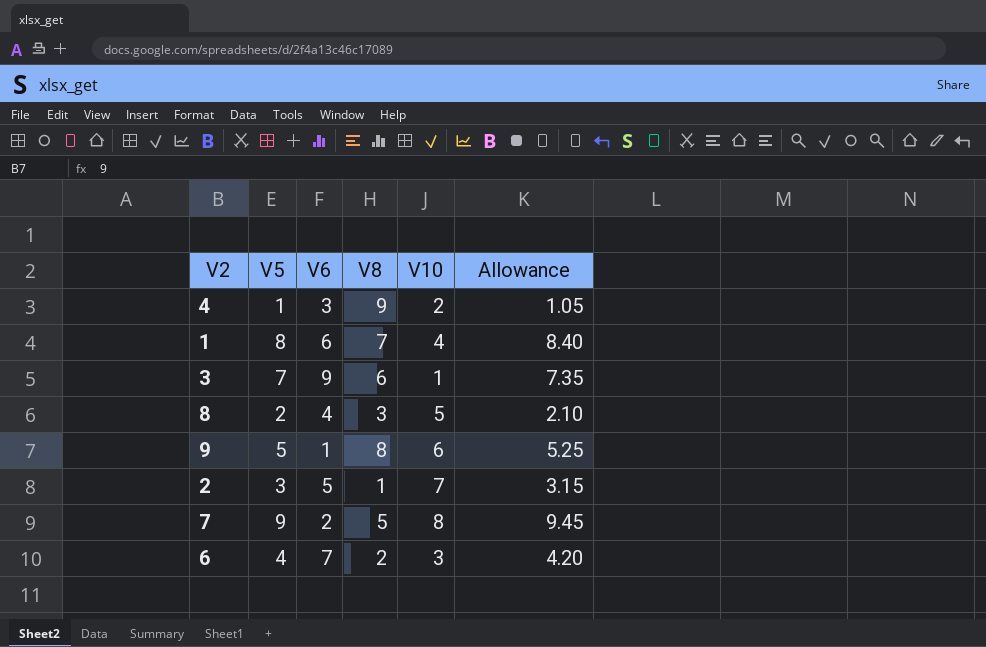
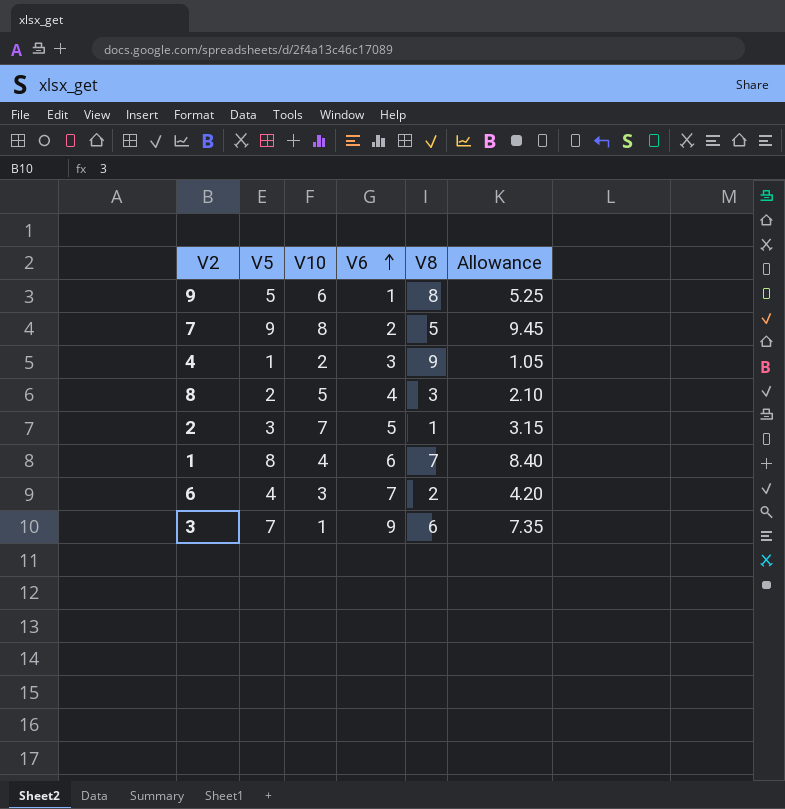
row order: none -> V6 ascending
column V10 | position: 5 -> 3

